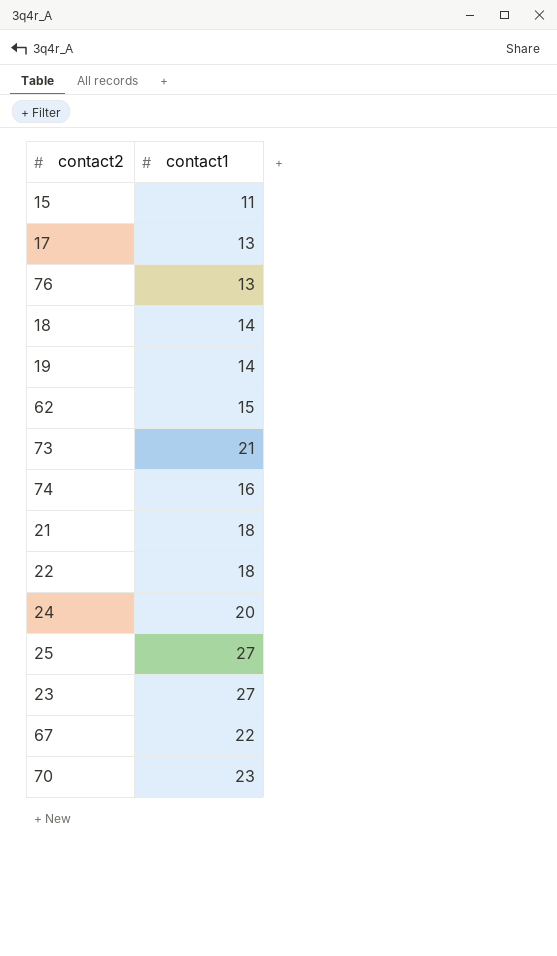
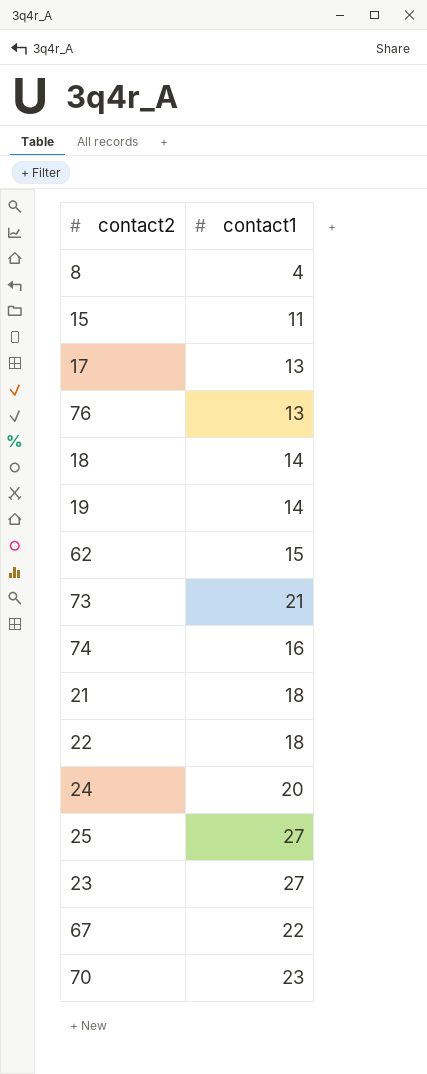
row 8: none -> 4

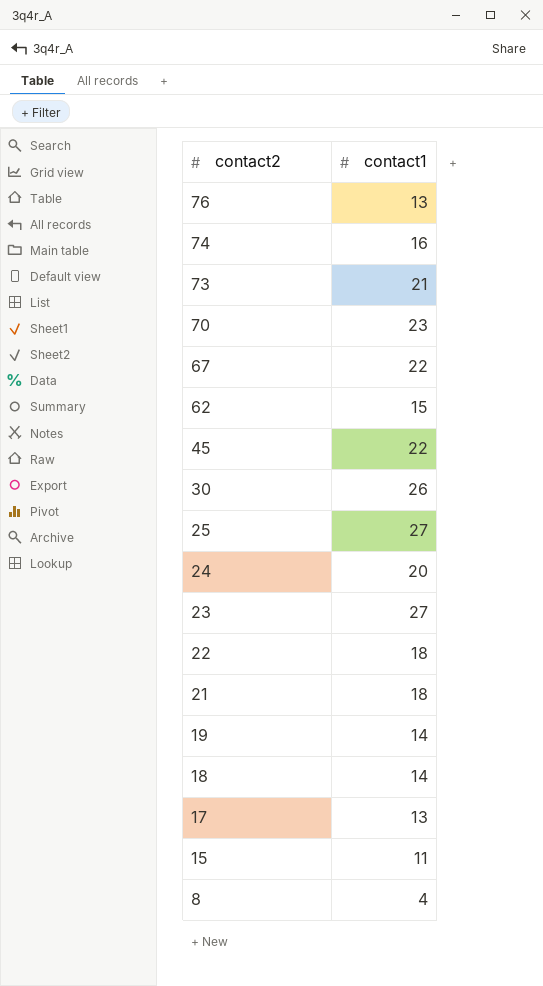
row order: none -> contact2 descending
row 45: none -> 22
row 30: none -> 26

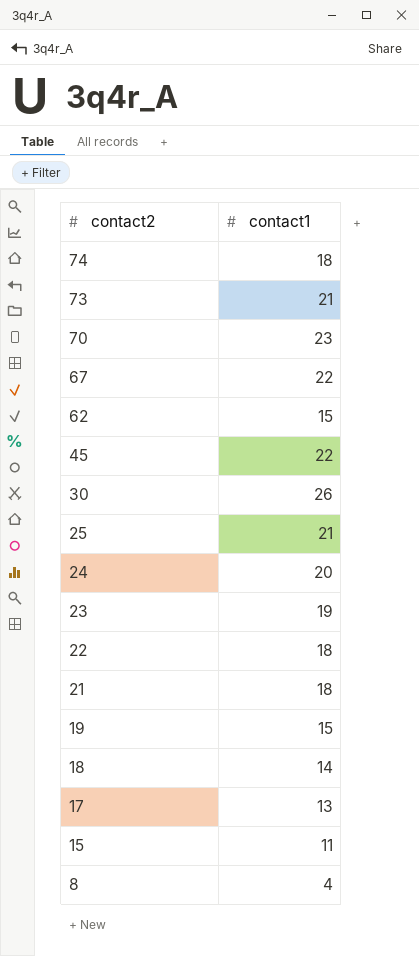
row 76: 13 -> none
74 | contact1: 16 -> 18
25 | contact1: 27 -> 21
23 | contact1: 27 -> 19
19 | contact1: 14 -> 15

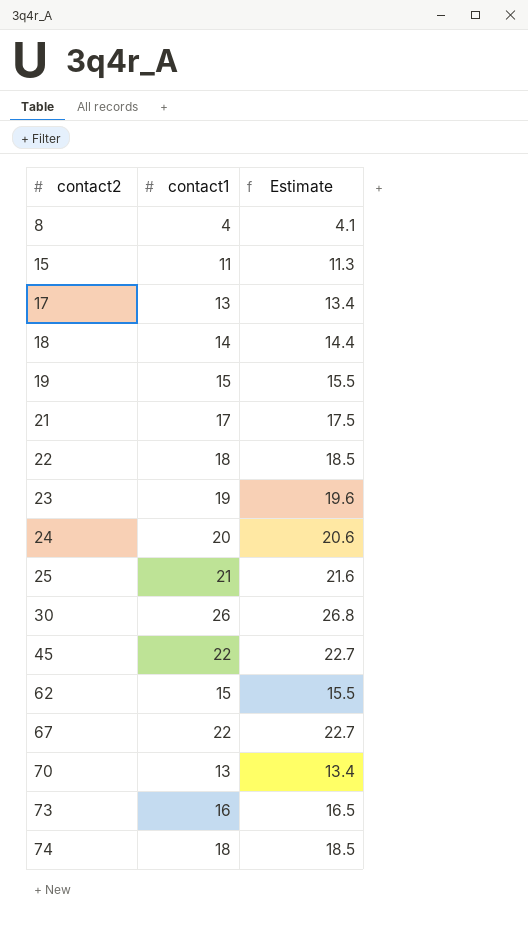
row order: contact2 descending -> contact2 ascending
column Estimate | formula: none -> [contact1] * 1.03
21 | contact1: 18 -> 17
70 | contact1: 23 -> 13
73 | contact1: 21 -> 16

